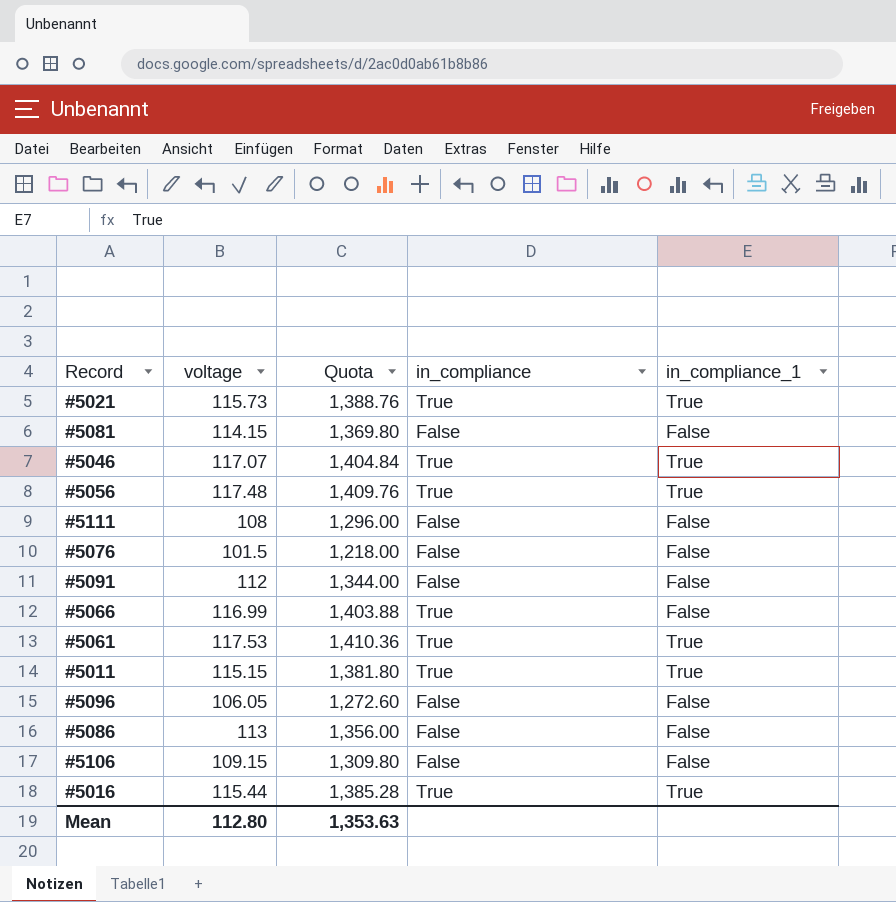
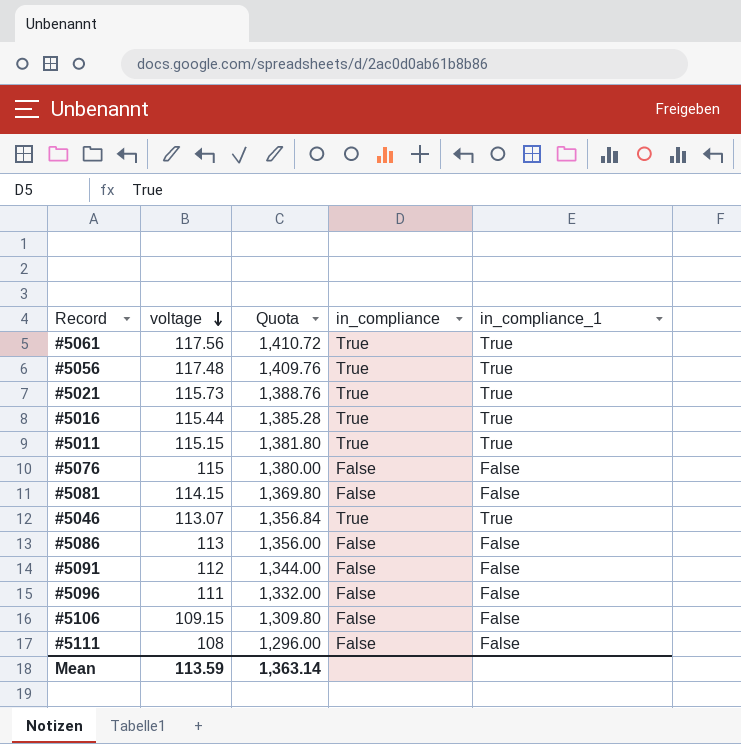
row order: none -> voltage descending
row #5066: 116.99 | 1,403.88 | True | False -> none
#5061 | voltage: 117.53 -> 117.56
#5061 | Quota: 1,410.36 -> 1,410.72
#5076 | voltage: 101.5 -> 115
#5076 | Quota: 1,218.00 -> 1,380.00
#5046 | voltage: 117.07 -> 113.07
#5046 | Quota: 1,404.84 -> 1,356.84
#5096 | voltage: 106.05 -> 111
#5096 | Quota: 1,272.60 -> 1,332.00
Mean | voltage: 112.80 -> 113.59
Mean | Quota: 1,353.63 -> 1,363.14

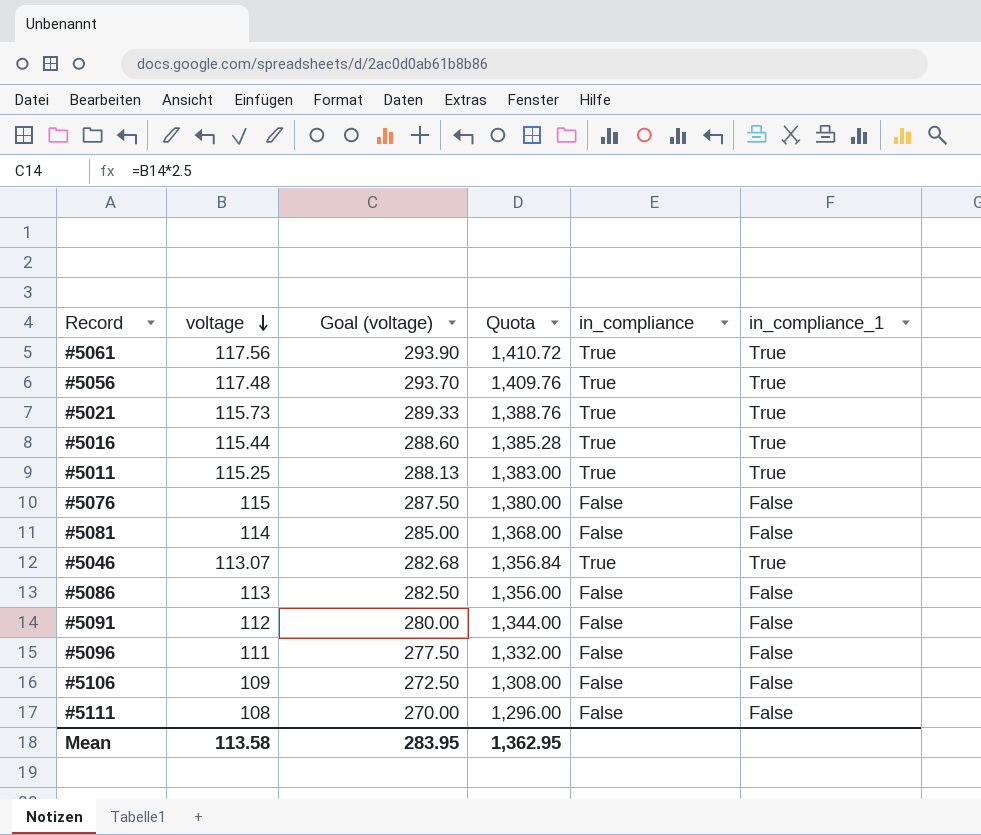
column Goal (voltage) | formula: none -> [voltage] * 2.5
#5011 | voltage: 115.15 -> 115.25
#5011 | Quota: 1,381.80 -> 1,383.00
#5081 | voltage: 114.15 -> 114
#5081 | Quota: 1,369.80 -> 1,368.00
#5106 | voltage: 109.15 -> 109
#5106 | Quota: 1,309.80 -> 1,308.00
Mean | voltage: 113.59 -> 113.58
Mean | Quota: 1,363.14 -> 1,362.95

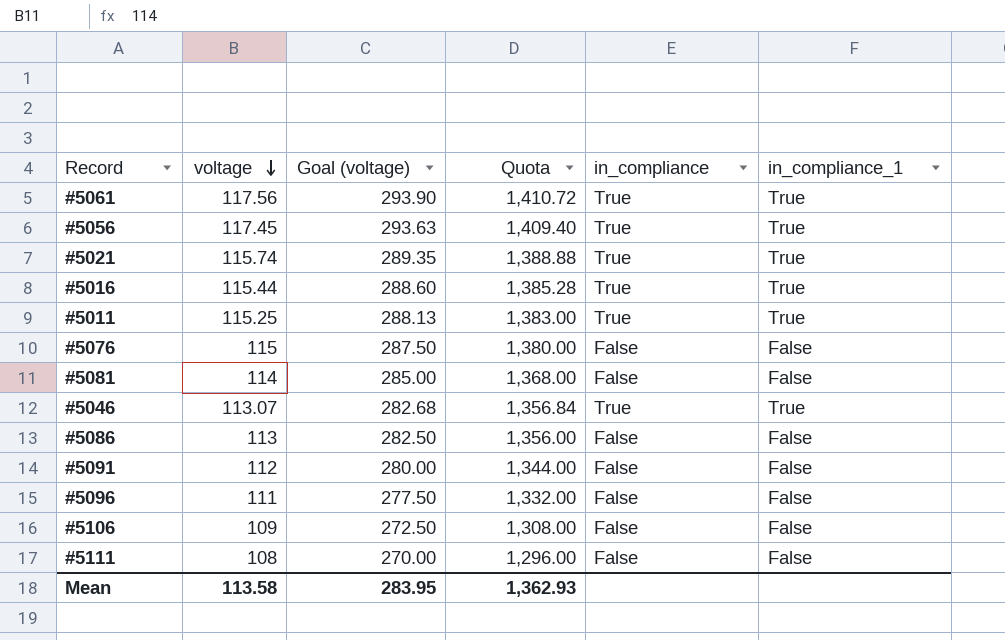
#5056 | voltage: 117.48 -> 117.45
#5056 | Goal (voltage): 293.70 -> 293.63
#5056 | Quota: 1,409.76 -> 1,409.40
#5021 | voltage: 115.73 -> 115.74
#5021 | Goal (voltage): 289.33 -> 289.35
#5021 | Quota: 1,388.76 -> 1,388.88
Mean | Quota: 1,362.95 -> 1,362.93

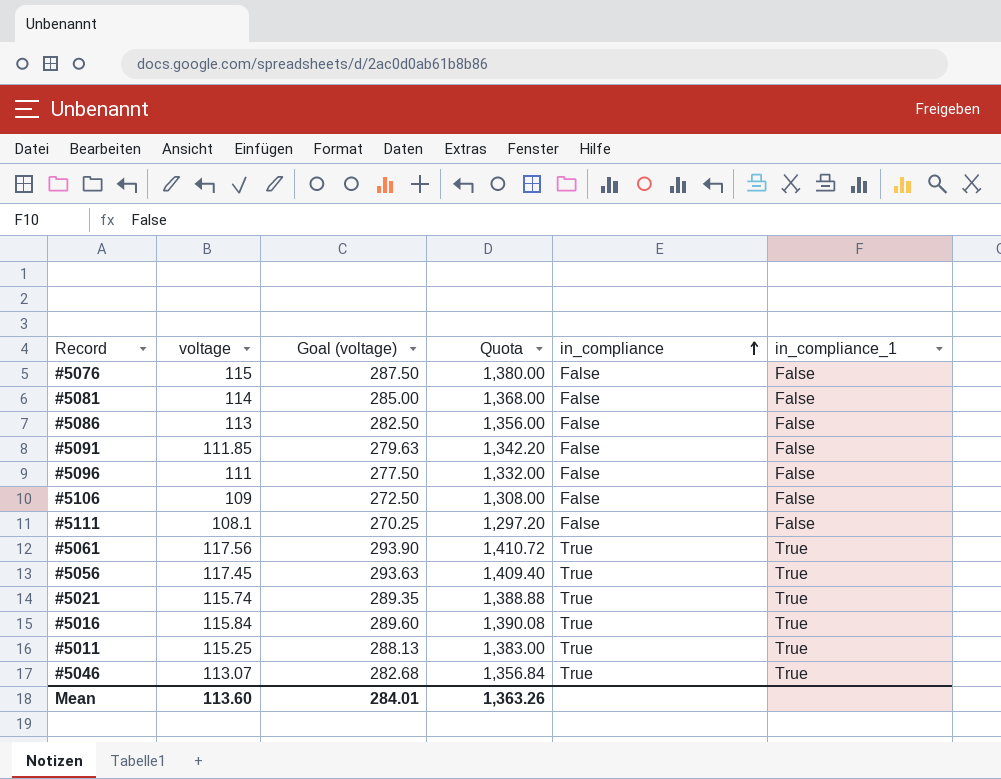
row order: voltage descending -> in_compliance ascending
#5091 | voltage: 112 -> 111.85
#5091 | Goal (voltage): 280.00 -> 279.63
#5091 | Quota: 1,344.00 -> 1,342.20
#5111 | voltage: 108 -> 108.1
#5111 | Goal (voltage): 270.00 -> 270.25
#5111 | Quota: 1,296.00 -> 1,297.20
#5016 | voltage: 115.44 -> 115.84
#5016 | Goal (voltage): 288.60 -> 289.60
#5016 | Quota: 1,385.28 -> 1,390.08
Mean | voltage: 113.58 -> 113.60
Mean | Goal (voltage): 283.95 -> 284.01
Mean | Quota: 1,362.93 -> 1,363.26

